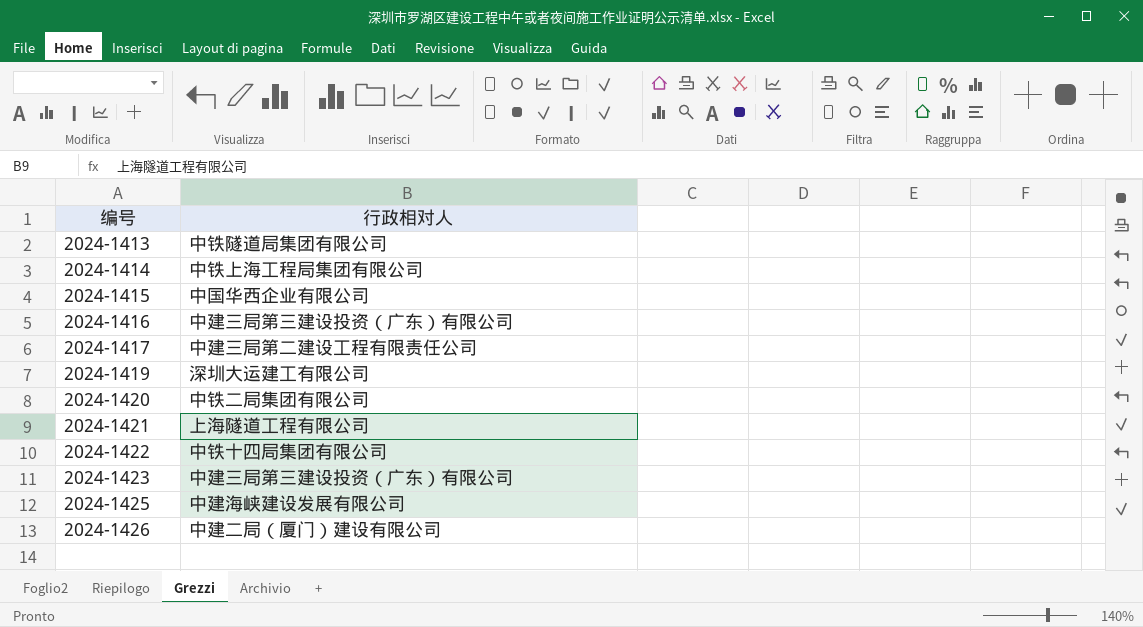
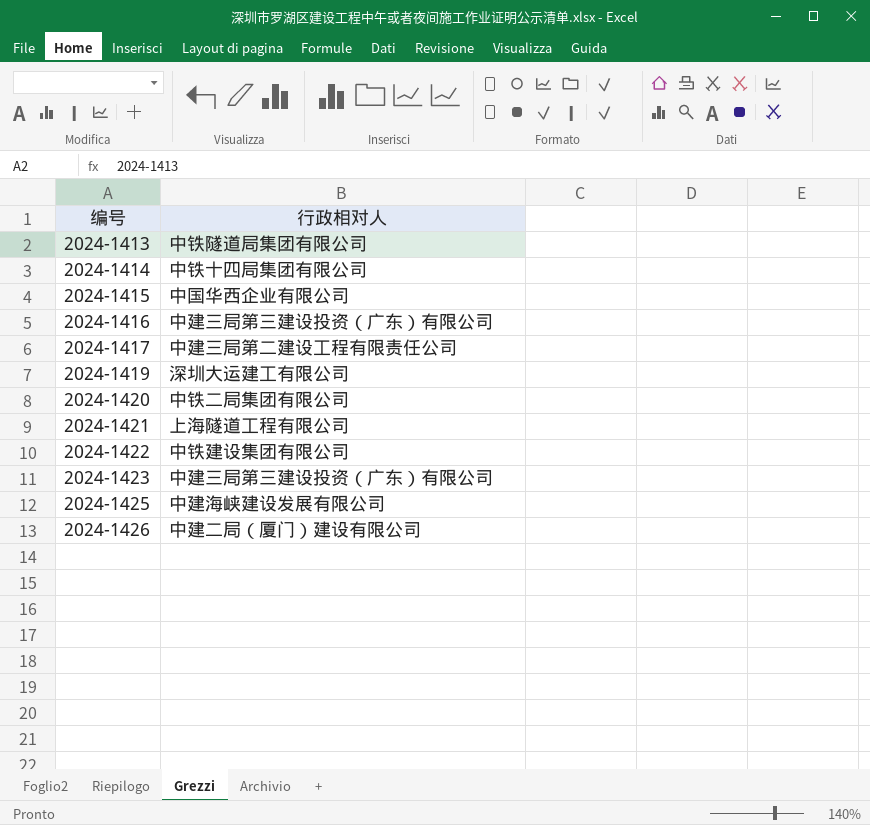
2024-1414 | 行政相对人: 中铁上海工程局集团有限公司 -> 中铁十四局集团有限公司
2024-1422 | 行政相对人: 中铁十四局集团有限公司 -> 中铁建设集团有限公司

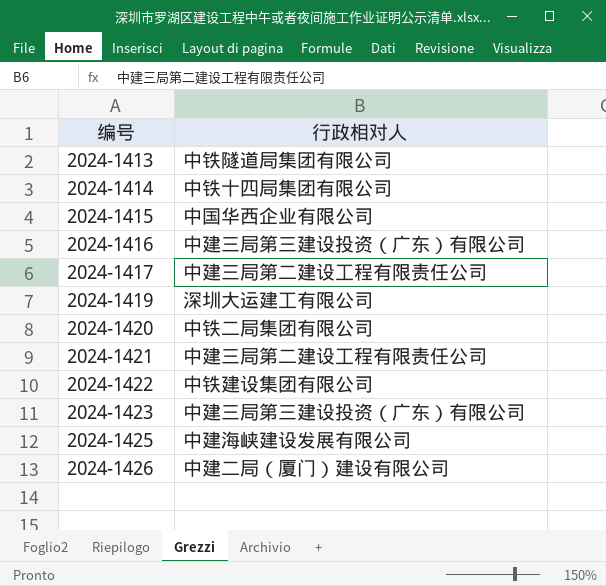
2024-1421 | 行政相对人: 上海隧道工程有限公司 -> 中建三局第二建设工程有限责任公司

